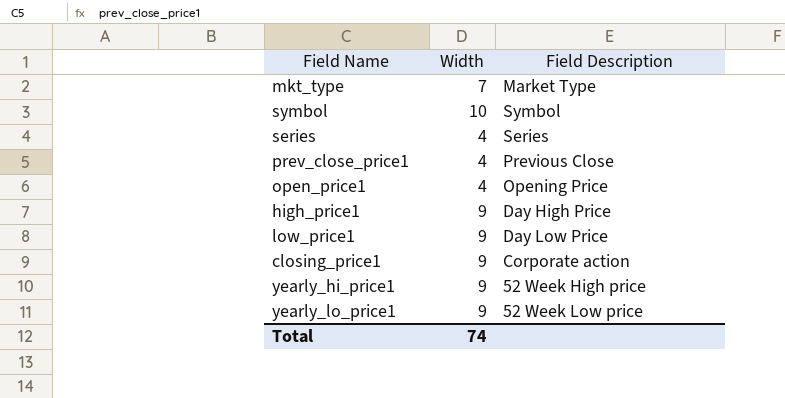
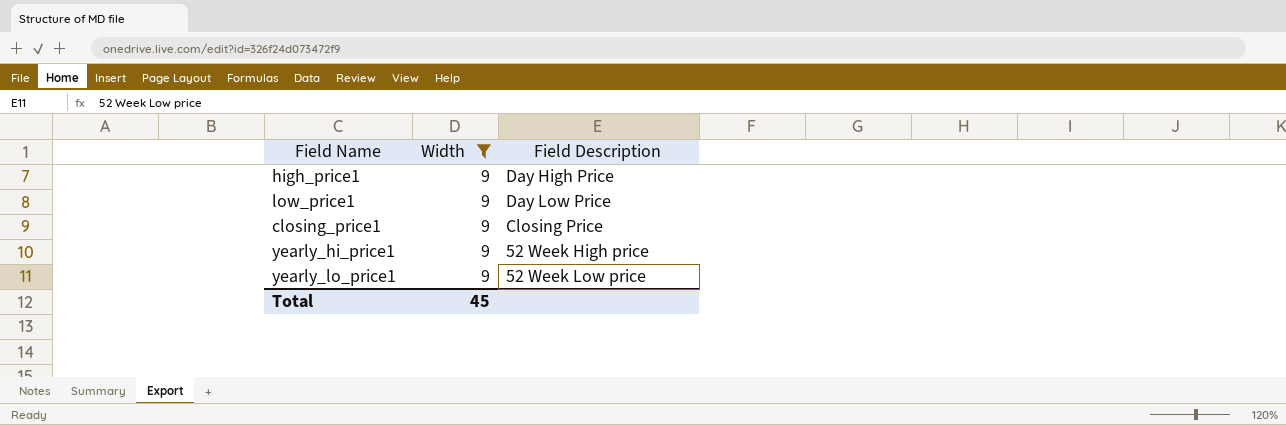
filter: none -> Width = 9
closing_price1 | Field Description: Corporate action -> Closing Price
Total | Width: 74 -> 45

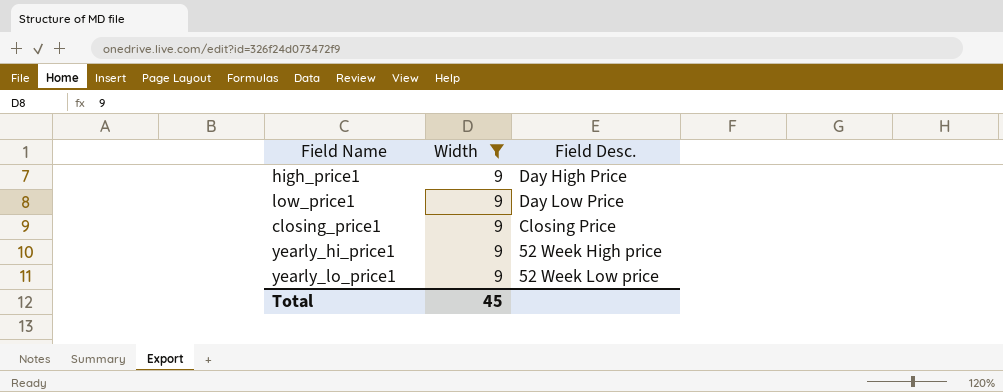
column name: Field Description -> Field Desc.

